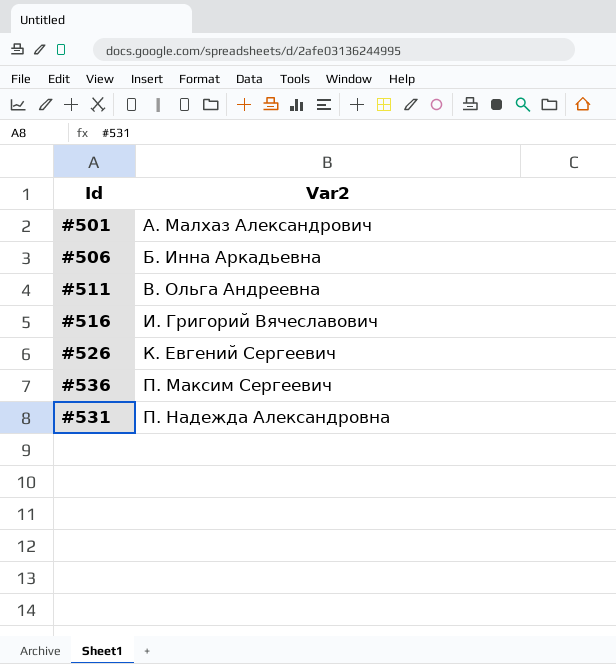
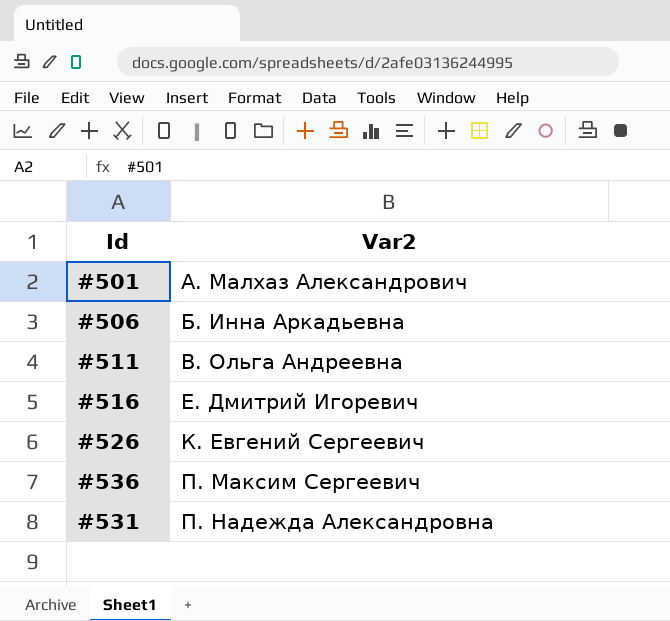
#516 | Var2: И. Григорий Вячеславович -> Е. Дмитрий Игоревич

